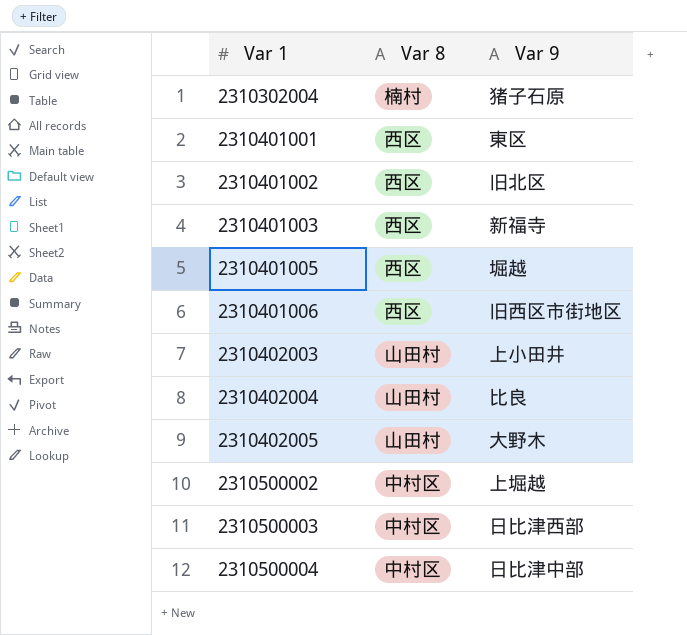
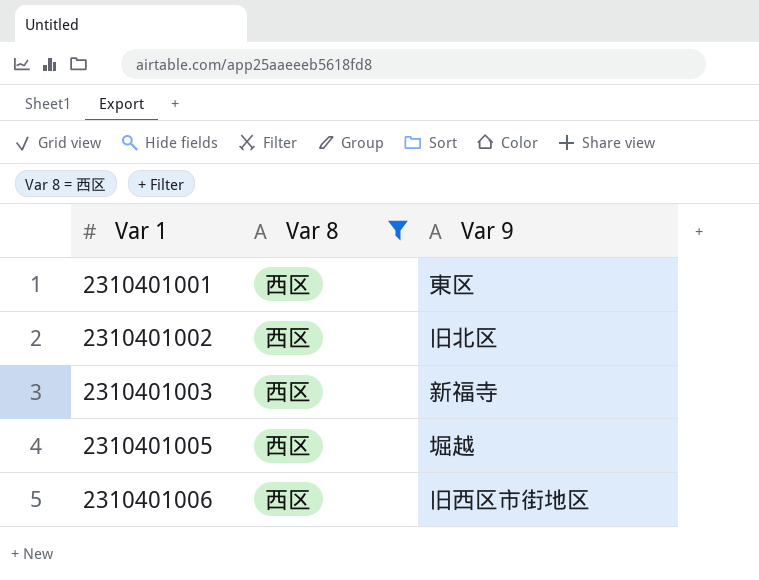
filter: none -> Var 8 = 西区

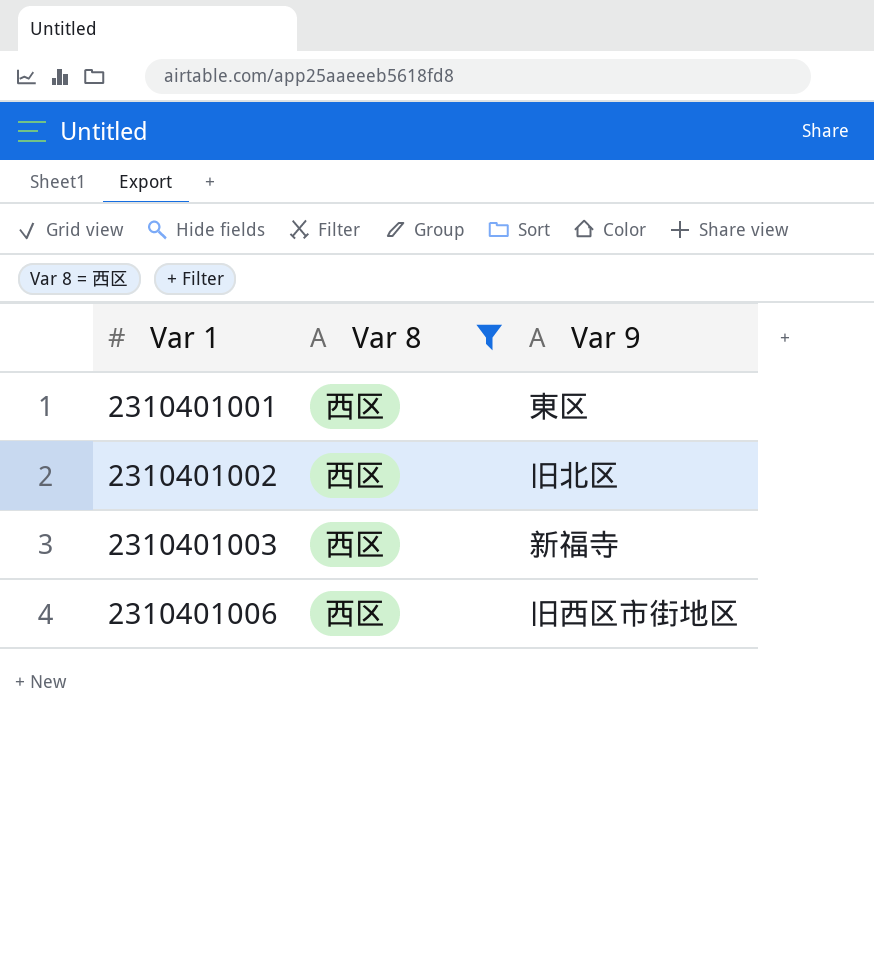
row 2310401005: 西区 | 堀越 -> none

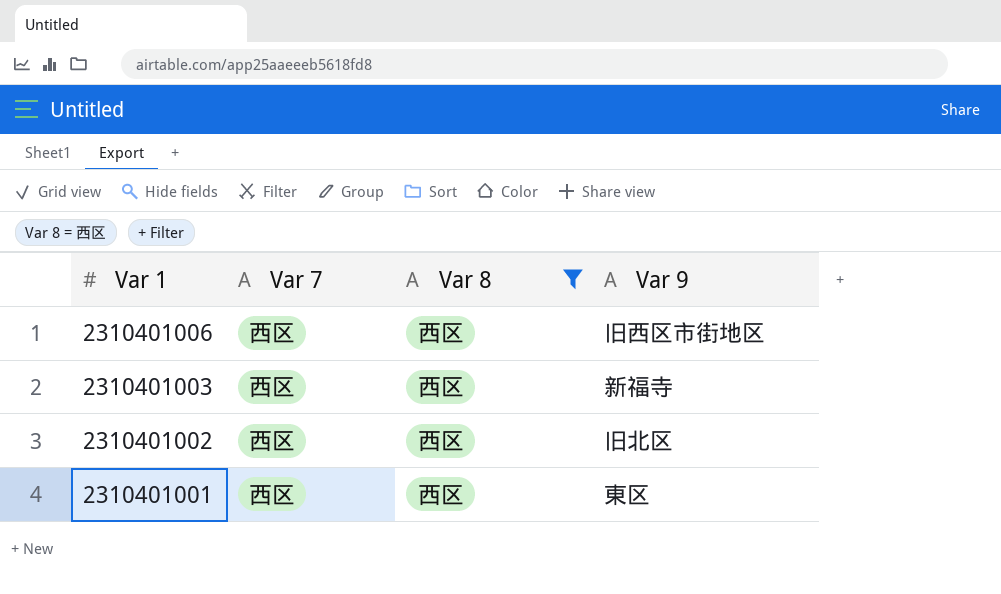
row order: Var 1 ascending -> Var 1 descending
column Var 7 | position: none -> 2

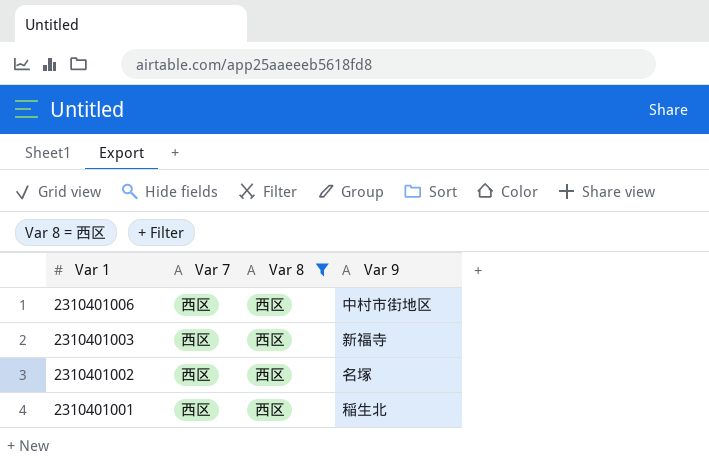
2310401006 | Var 9: 旧西区市街地区 -> 中村市街地区
2310401002 | Var 9: 旧北区 -> 名塚
2310401001 | Var 9: 東区 -> 稲生北

